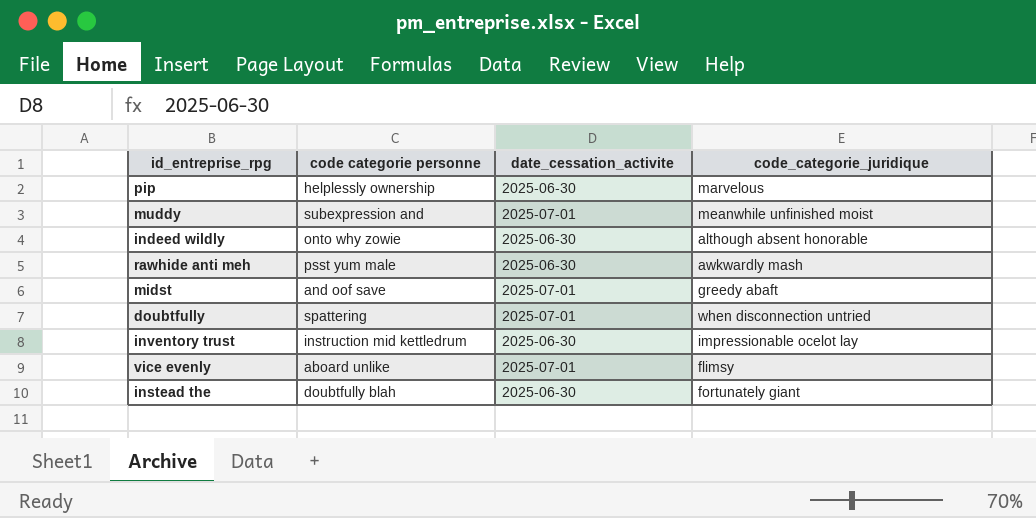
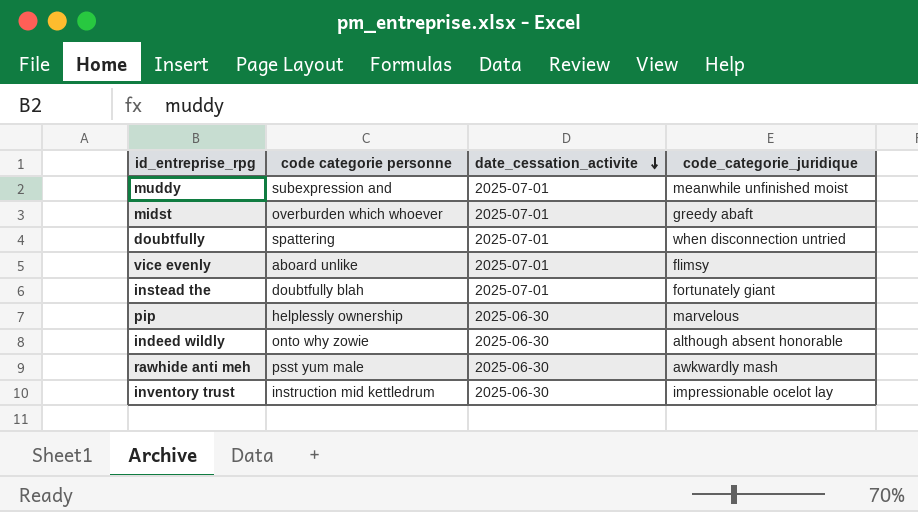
row order: none -> date_cessation_activite descending
midst | code categorie personne: and oof save -> overburden which whoever
instead the | date_cessation_activite: 2025-06-30 -> 2025-07-01

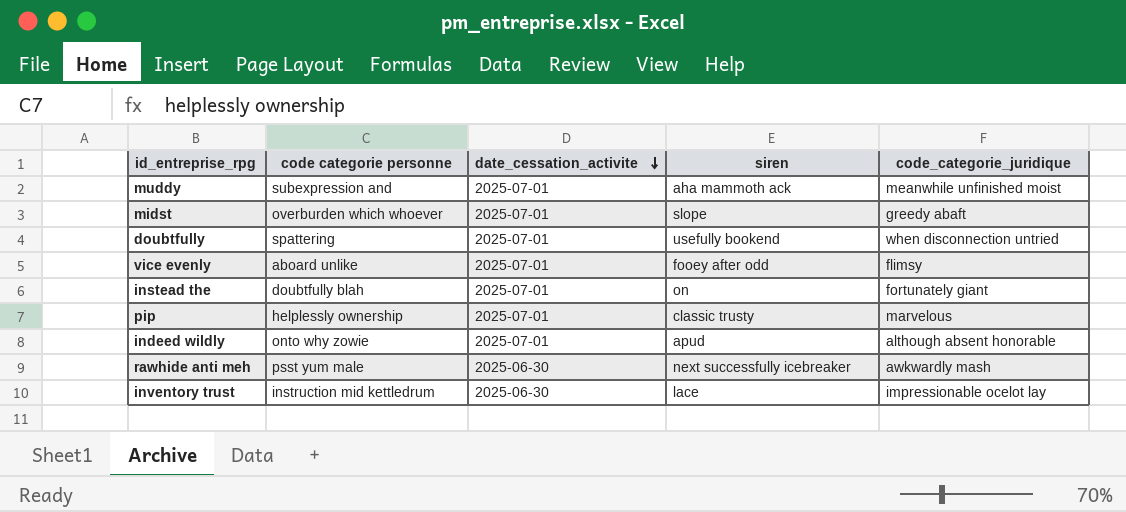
column siren | position: none -> 4
pip | date_cessation_activite: 2025-06-30 -> 2025-07-01
indeed wildly | date_cessation_activite: 2025-06-30 -> 2025-07-01

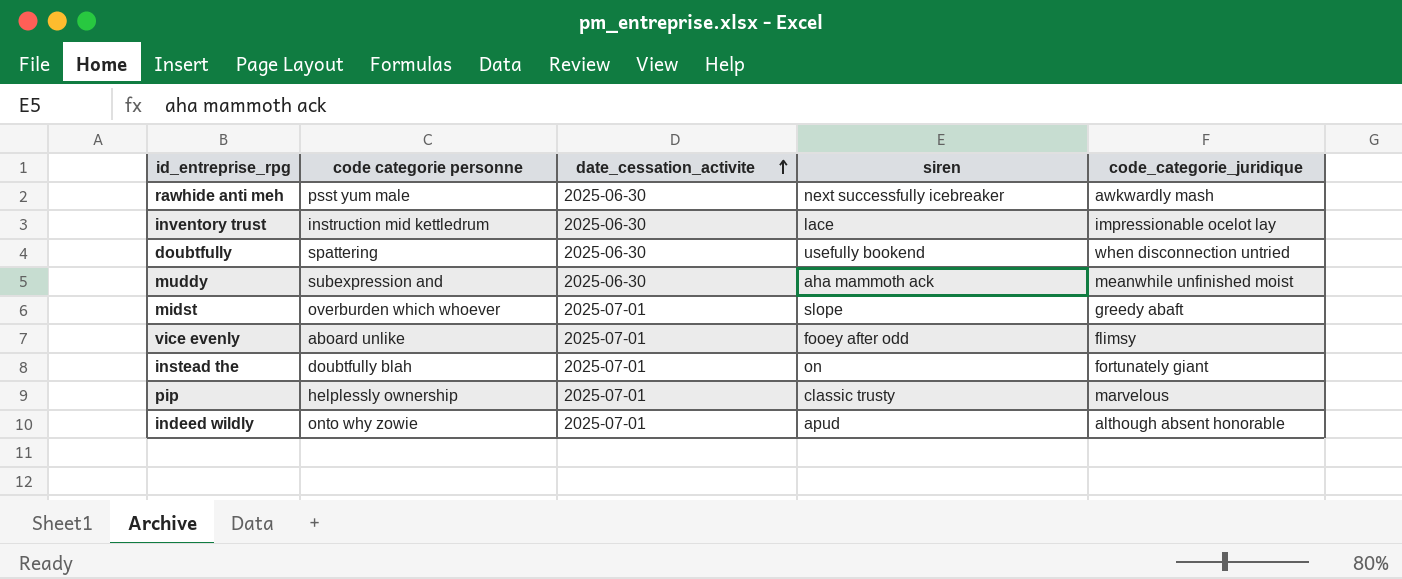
row order: date_cessation_activite descending -> date_cessation_activite ascending
doubtfully | date_cessation_activite: 2025-07-01 -> 2025-06-30
muddy | date_cessation_activite: 2025-07-01 -> 2025-06-30

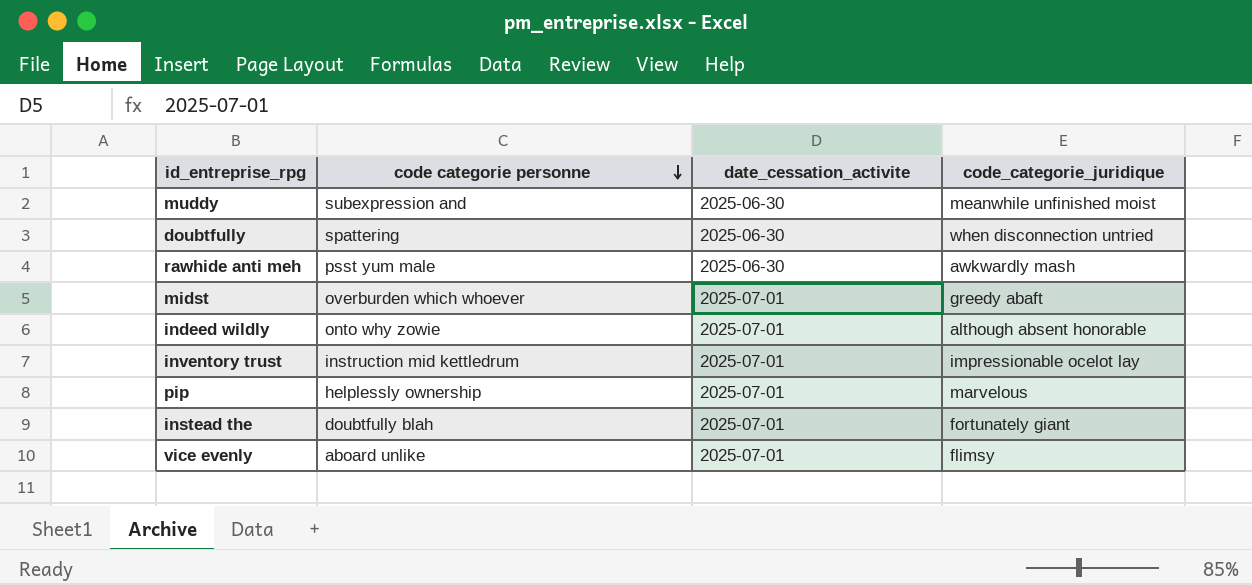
row order: date_cessation_activite ascending -> code categorie personne descending
column siren | position: 4 -> none
inventory trust | date_cessation_activite: 2025-06-30 -> 2025-07-01

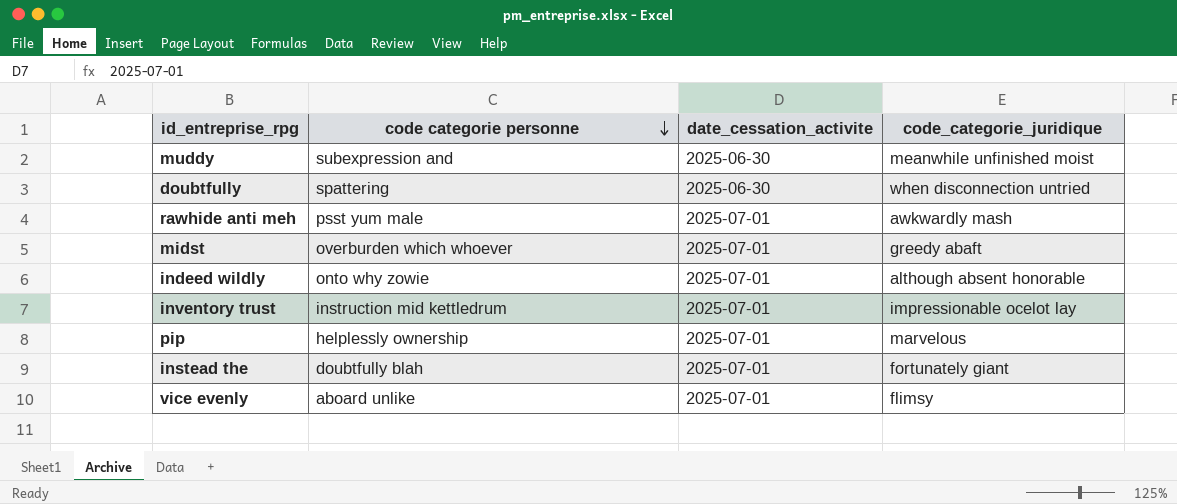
rawhide anti meh | date_cessation_activite: 2025-06-30 -> 2025-07-01

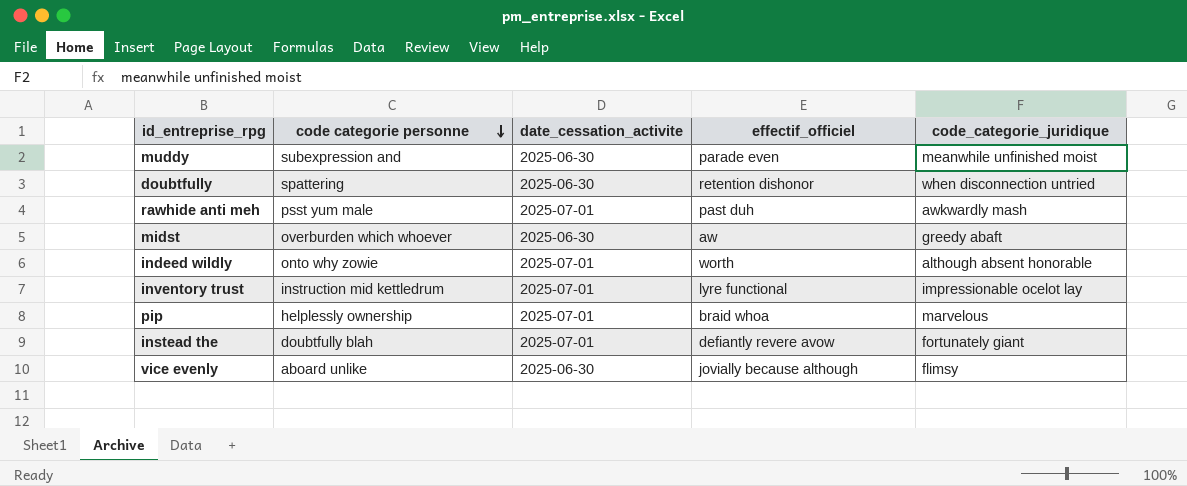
column effectif_officiel | position: none -> 4
midst | date_cessation_activite: 2025-07-01 -> 2025-06-30
vice evenly | date_cessation_activite: 2025-07-01 -> 2025-06-30

